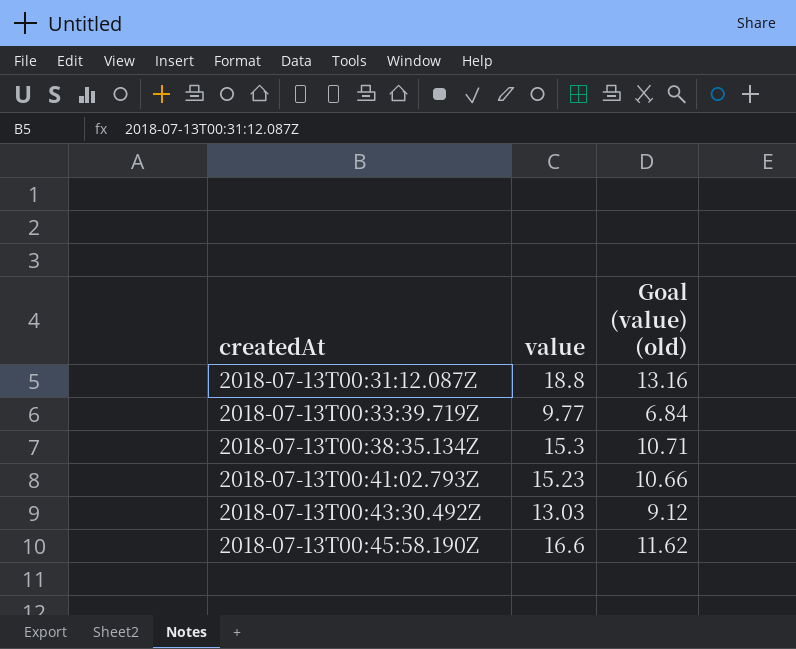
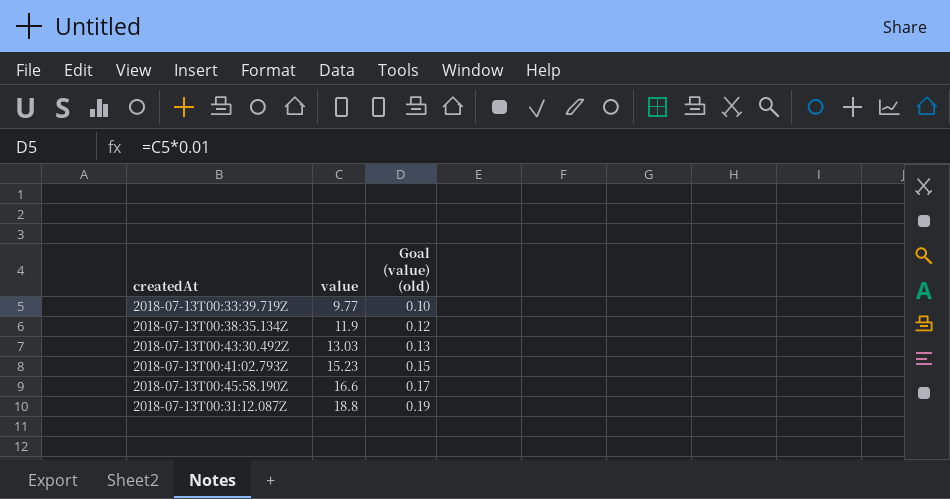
row order: createdAt ascending -> value ascending
column Goal (value) (old) | formula: [value] * 0.7 -> [value] * 0.01
2018-07-13T00:38:35.134Z | value: 15.3 -> 11.9

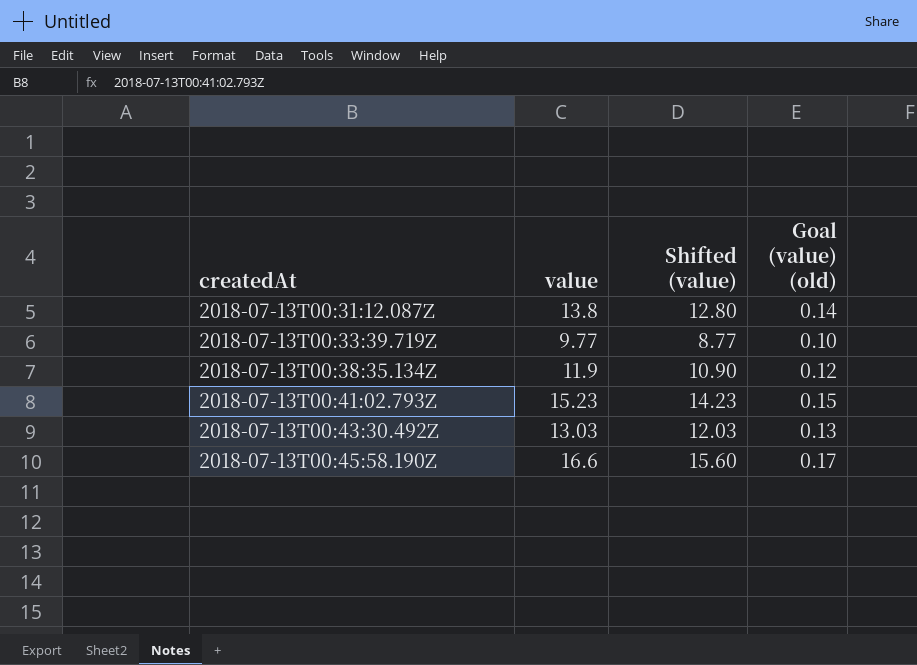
row order: value ascending -> createdAt ascending
column Shifted (value) | formula: none -> [value] - 1
2018-07-13T00:31:12.087Z | value: 18.8 -> 13.8
2018-07-13T00:31:12.087Z | Goal (value) (old): 0.19 -> 0.14

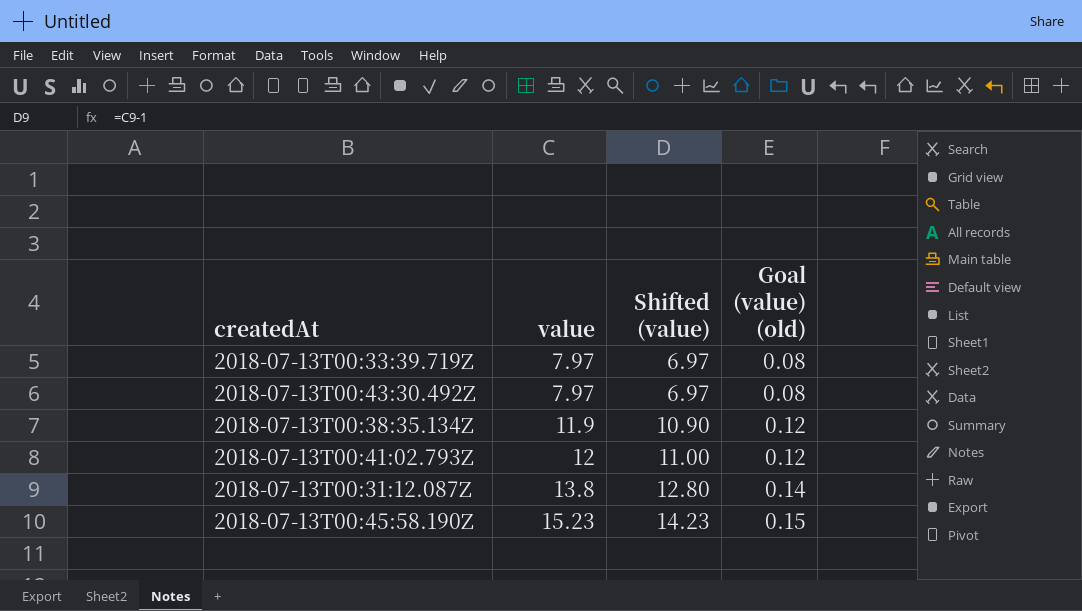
row order: createdAt ascending -> value ascending
2018-07-13T00:33:39.719Z | value: 9.77 -> 7.97
2018-07-13T00:33:39.719Z | Shifted (value): 8.77 -> 6.97
2018-07-13T00:33:39.719Z | Goal (value) (old): 0.10 -> 0.08
2018-07-13T00:43:30.492Z | value: 13.03 -> 7.97
2018-07-13T00:43:30.492Z | Shifted (value): 12.03 -> 6.97
2018-07-13T00:43:30.492Z | Goal (value) (old): 0.13 -> 0.08
2018-07-13T00:41:02.793Z | value: 15.23 -> 12
2018-07-13T00:41:02.793Z | Shifted (value): 14.23 -> 11.00
2018-07-13T00:41:02.793Z | Goal (value) (old): 0.15 -> 0.12
2018-07-13T00:45:58.190Z | value: 16.6 -> 15.23
2018-07-13T00:45:58.190Z | Shifted (value): 15.60 -> 14.23
2018-07-13T00:45:58.190Z | Goal (value) (old): 0.17 -> 0.15

